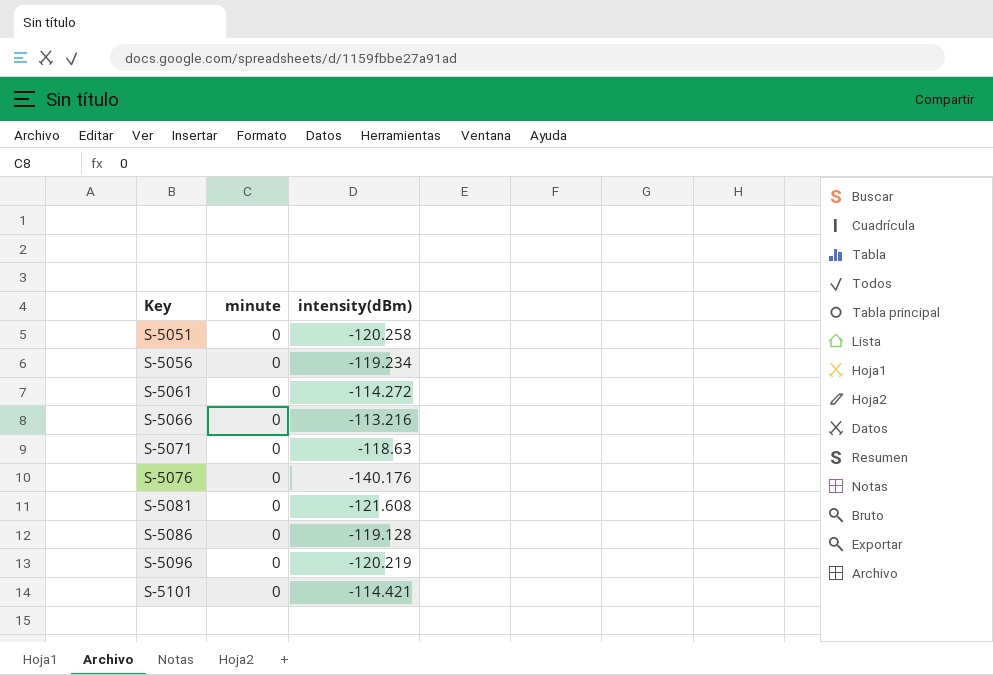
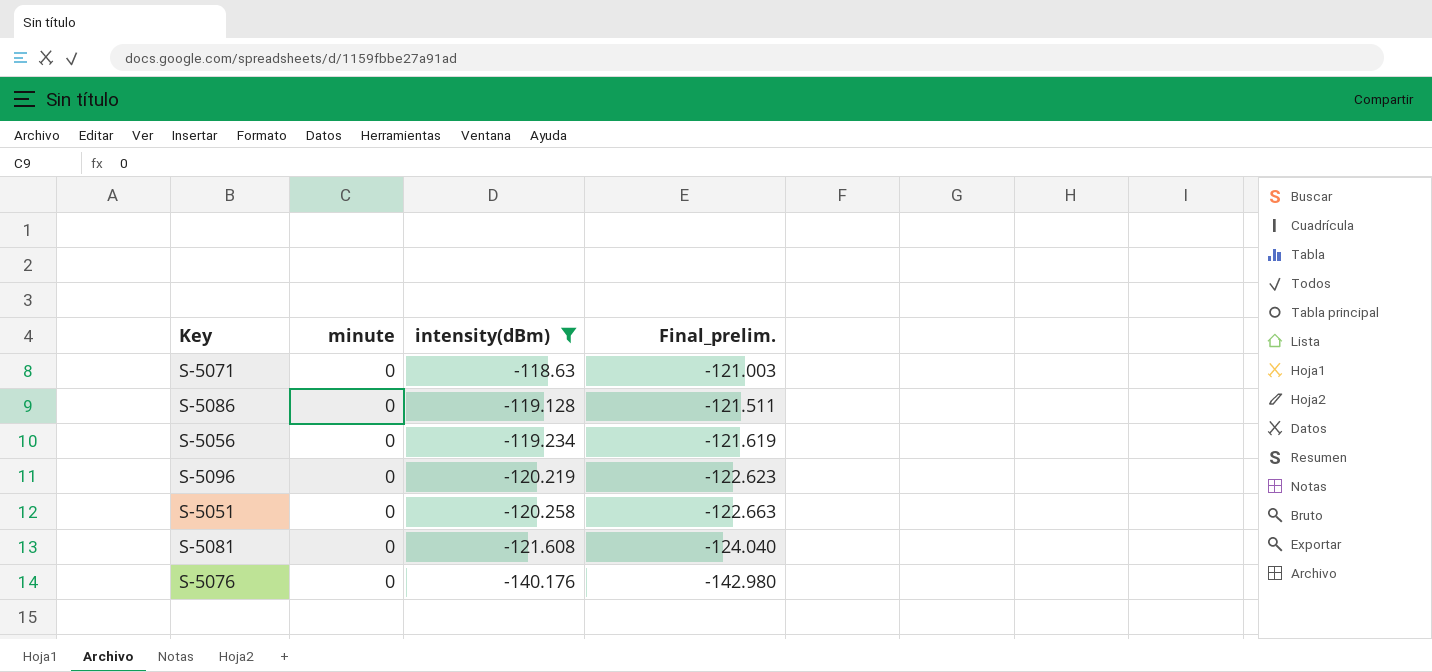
filter: none -> intensity(dBm) <= -118.63
row order: Key ascending -> intensity(dBm) descending
column Final_prelim. | formula: none -> [intensity(dBm)] * 1.02

